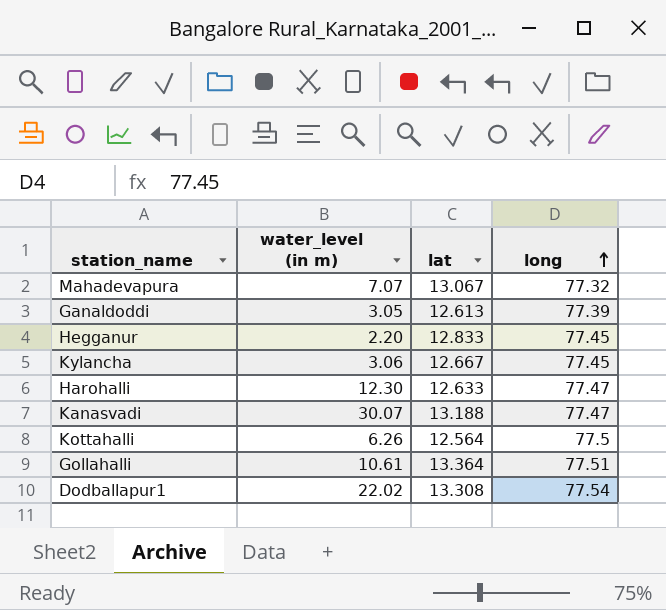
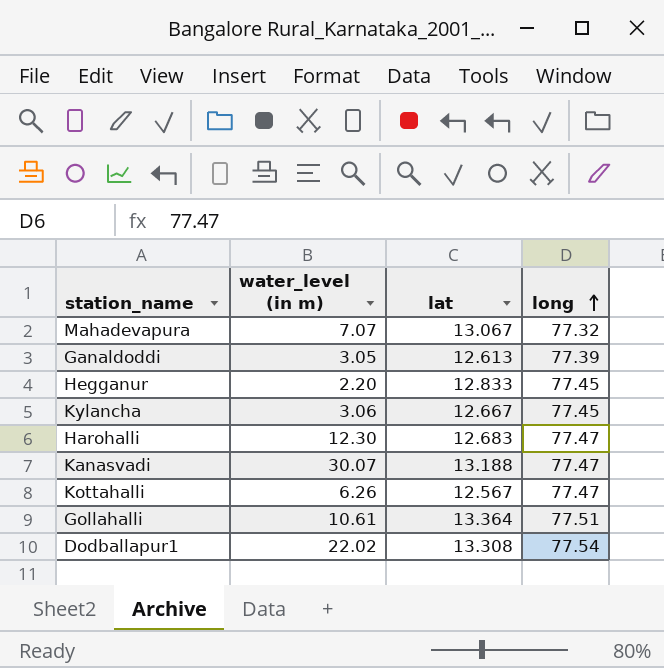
Harohalli | lat: 12.633 -> 12.683
Kottahalli | lat: 12.564 -> 12.567
Kottahalli | long: 77.5 -> 77.47

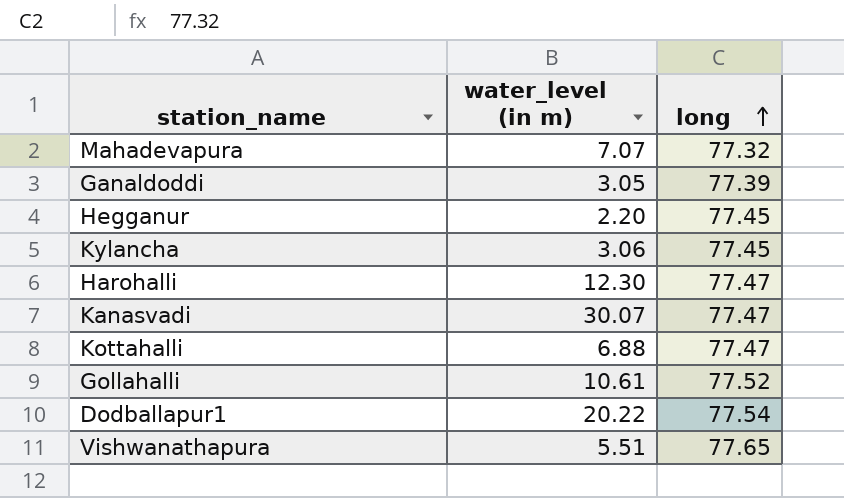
column lat | position: 3 -> none
Kottahalli | water_level (in m): 6.26 -> 6.88
Gollahalli | long: 77.51 -> 77.52
Dodballapur1 | water_level (in m): 22.02 -> 20.22
row Vishwanathapura: none -> 5.51 | 77.65

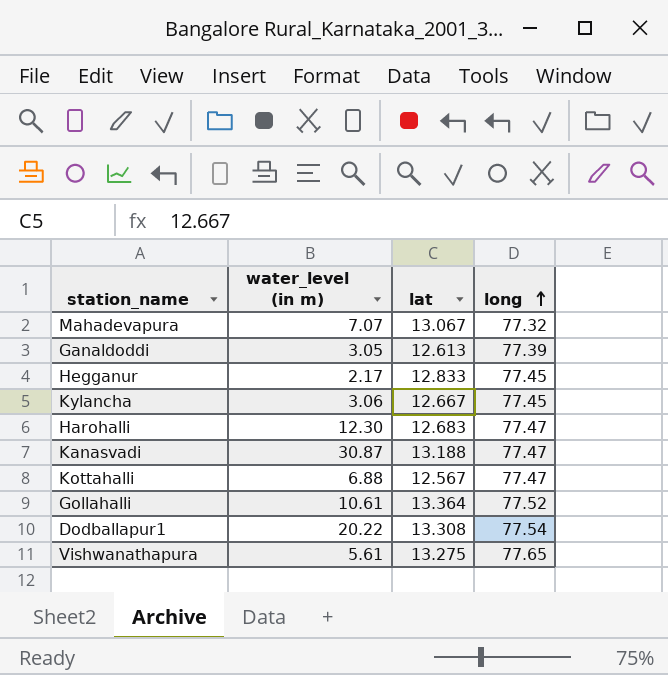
column lat | position: none -> 3
Hegganur | water_level (in m): 2.20 -> 2.17
Kanasvadi | water_level (in m): 30.07 -> 30.87
Vishwanathapura | water_level (in m): 5.51 -> 5.61

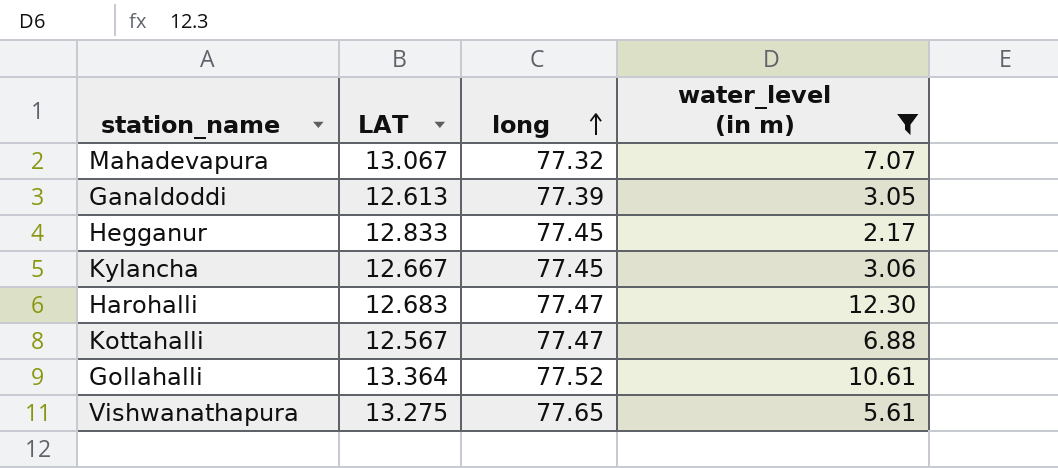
filter: none -> water_level (in m) <= 12.30
column name: lat -> LAT
column water_level (in m) | position: 2 -> 4

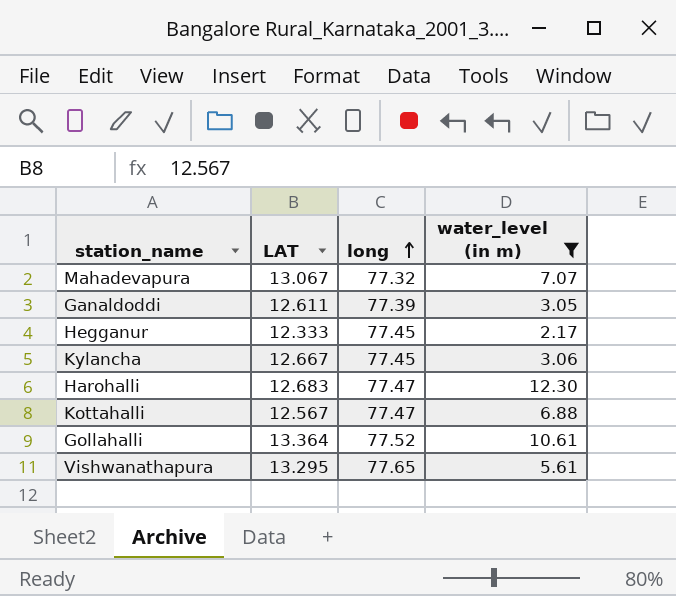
Ganaldoddi | LAT: 12.613 -> 12.611
Hegganur | LAT: 12.833 -> 12.333
Vishwanathapura | LAT: 13.275 -> 13.295

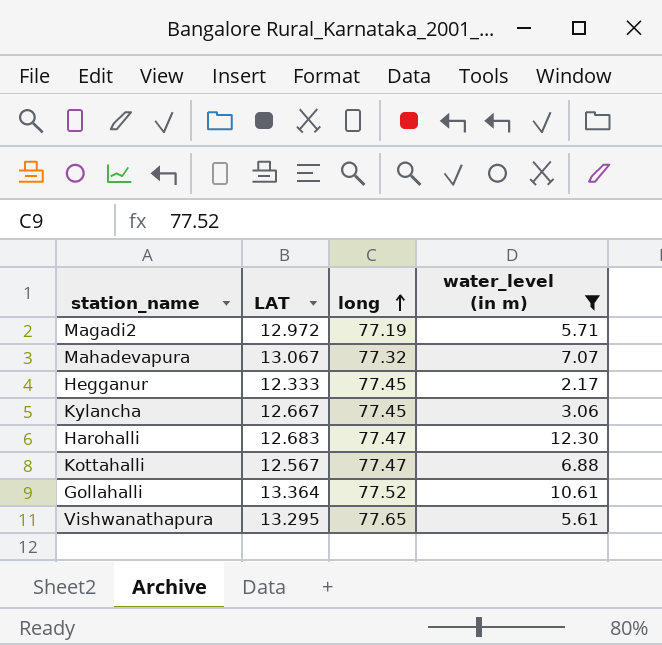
row Ganaldoddi: 12.611 | 77.39 | 3.05 -> none
row Magadi2: none -> 12.972 | 77.19 | 5.71

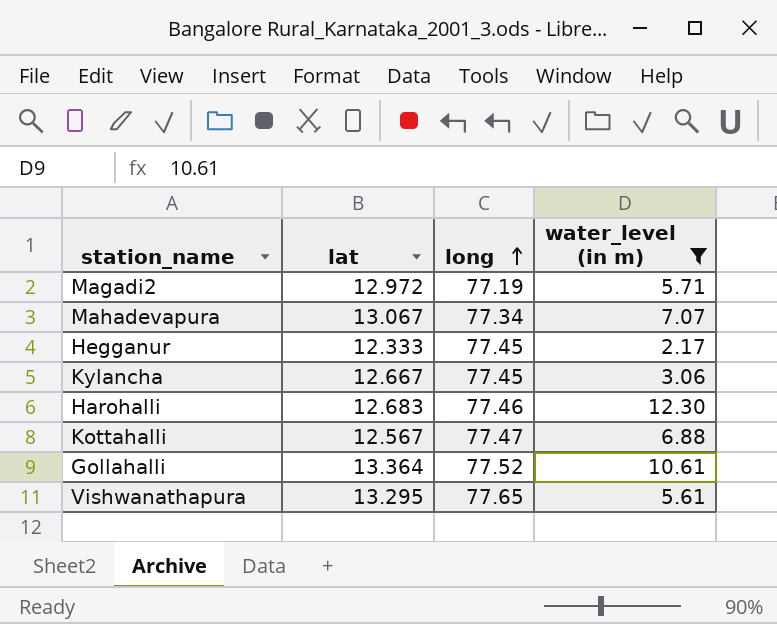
column name: LAT -> lat
Mahadevapura | long: 77.32 -> 77.34
Harohalli | long: 77.47 -> 77.46

